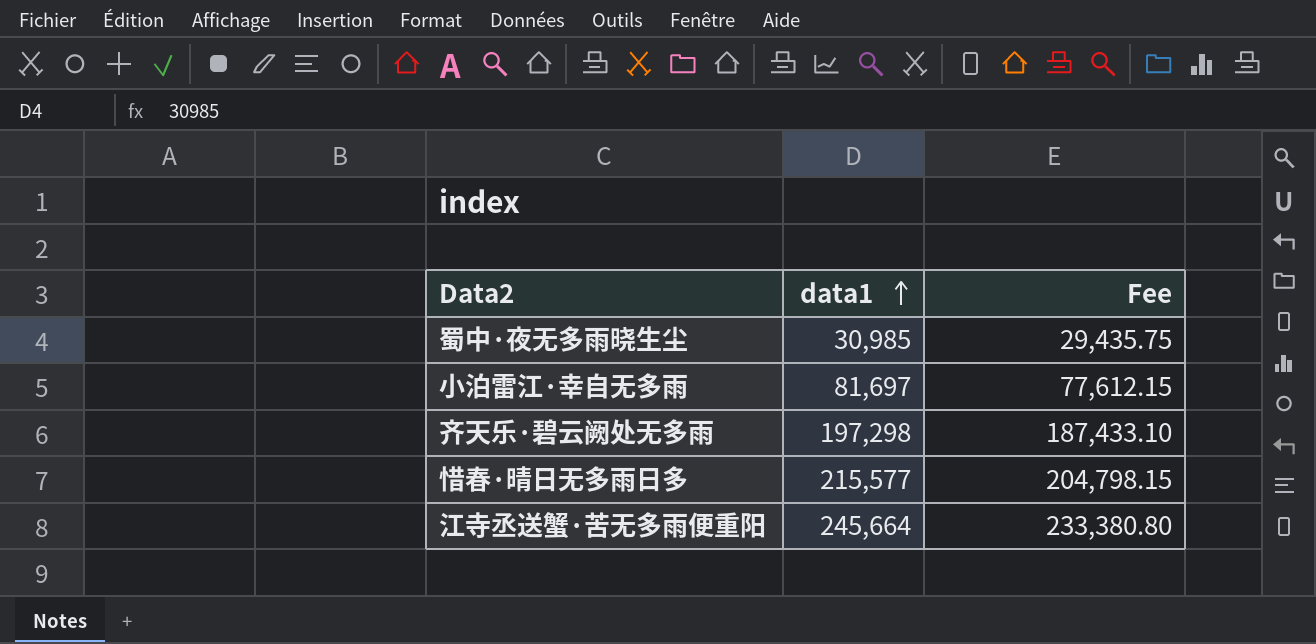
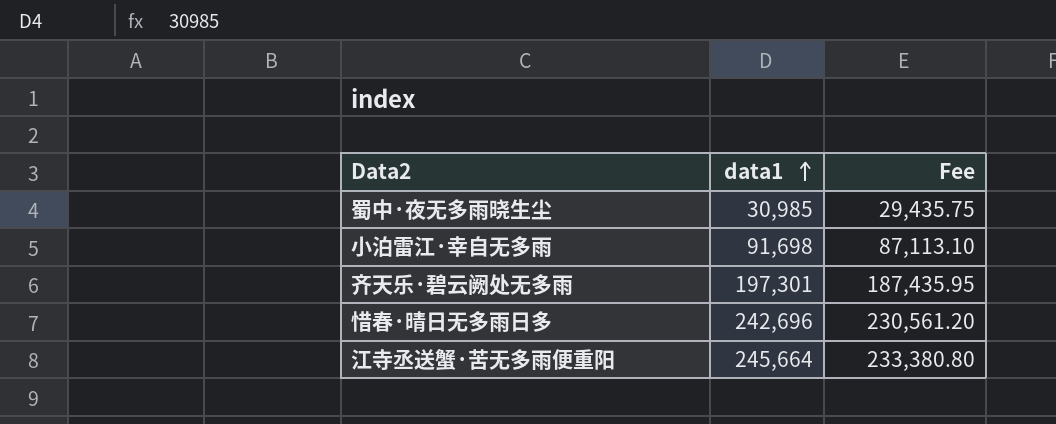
小泊雷江·幸自无多雨 | data1: 81,697 -> 91,698
小泊雷江·幸自无多雨 | Fee: 77,612.15 -> 87,113.10
齐天乐·碧云阙处无多雨 | data1: 197,298 -> 197,301
齐天乐·碧云阙处无多雨 | Fee: 187,433.10 -> 187,435.95
惜春·晴日无多雨日多 | data1: 215,577 -> 242,696
惜春·晴日无多雨日多 | Fee: 204,798.15 -> 230,561.20

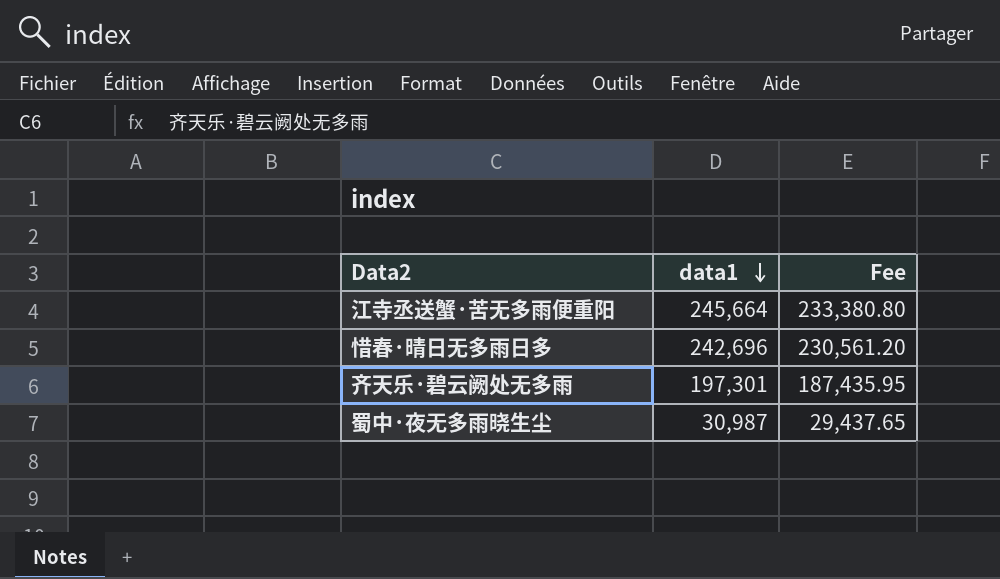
row order: data1 ascending -> data1 descending
row 小泊雷江·幸自无多雨: 91,698 | 87,113.10 -> none
蜀中·夜无多雨晓生尘 | data1: 30,985 -> 30,987
蜀中·夜无多雨晓生尘 | Fee: 29,435.75 -> 29,437.65

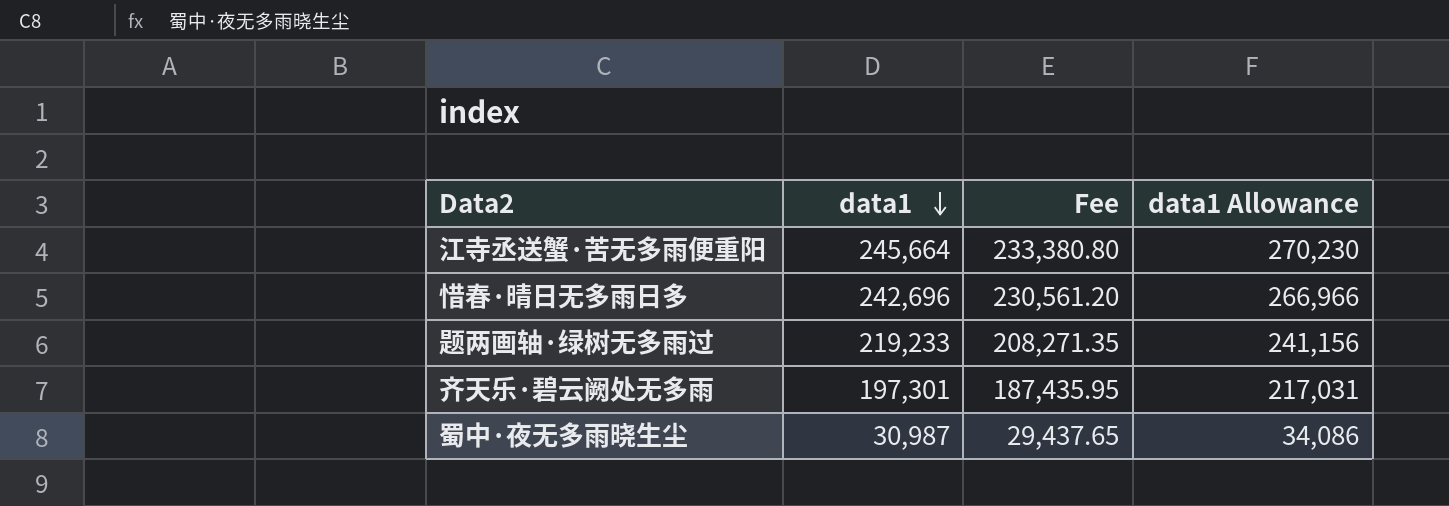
column data1 Allowance | formula: none -> [data1] * 1.1
row 题两画轴·绿树无多雨过: none -> 219,233 | 208,271.35 | 241,156

